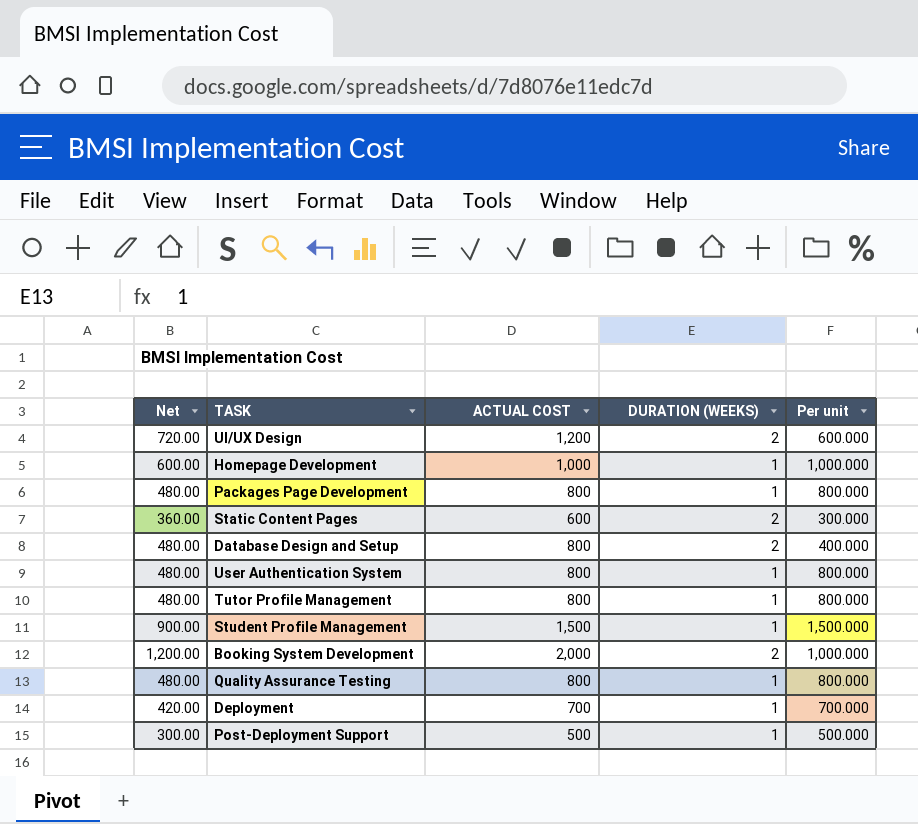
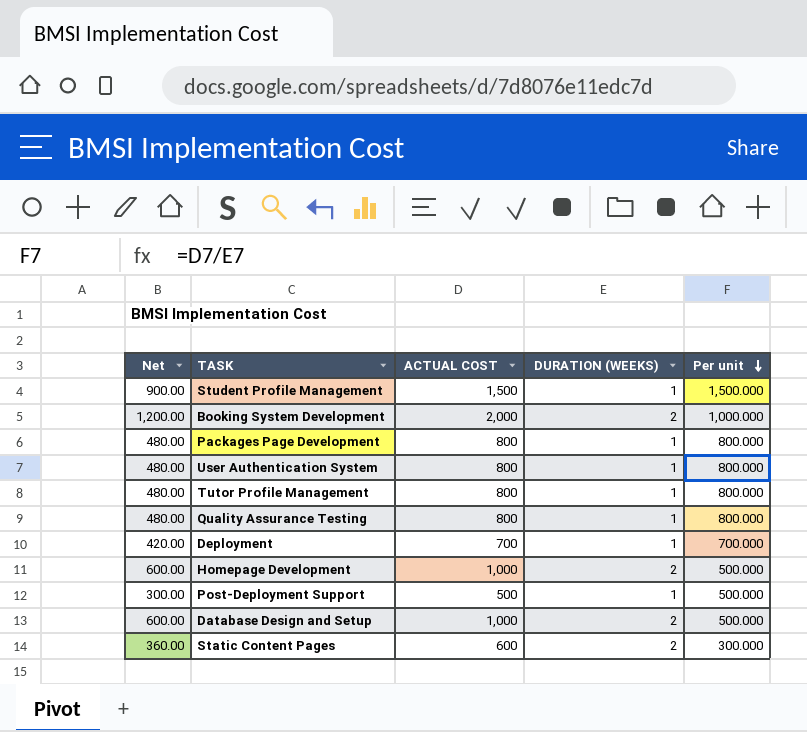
row order: none -> Per unit descending
row UI/UX Design: 720.00 | 1,200 | 2 | 600.000 -> none
Homepage Development | DURATION (WEEKS): 1 -> 2
Homepage Development | Per unit: 1,000.000 -> 500.000
Database Design and Setup | Net: 480.00 -> 600.00
Database Design and Setup | ACTUAL COST: 800 -> 1,000
Database Design and Setup | Per unit: 400.000 -> 500.000

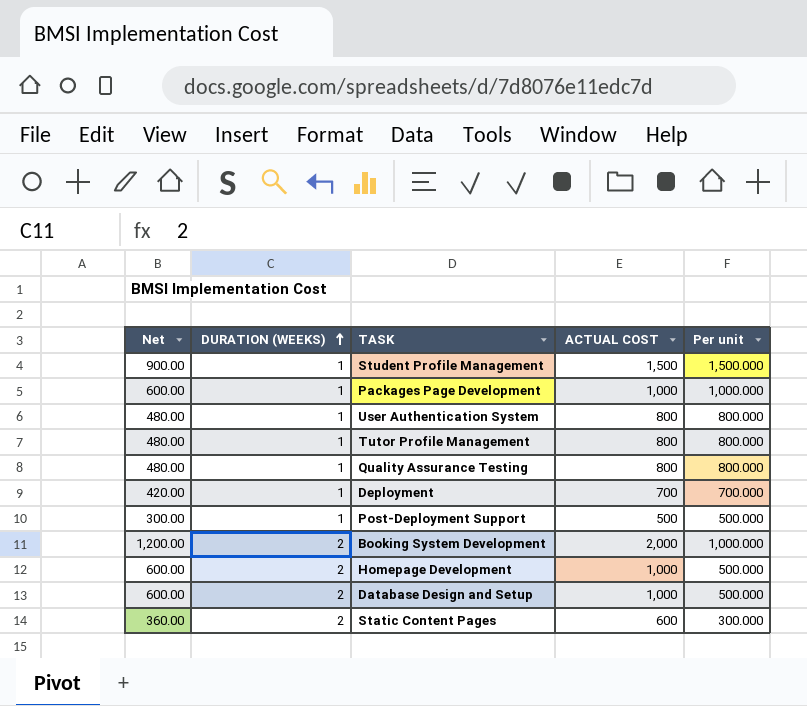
row order: Per unit descending -> DURATION (WEEKS) ascending
column DURATION (WEEKS) | position: 4 -> 2
Packages Page Development | Net: 480.00 -> 600.00
Packages Page Development | ACTUAL COST: 800 -> 1,000
Packages Page Development | Per unit: 800.000 -> 1,000.000

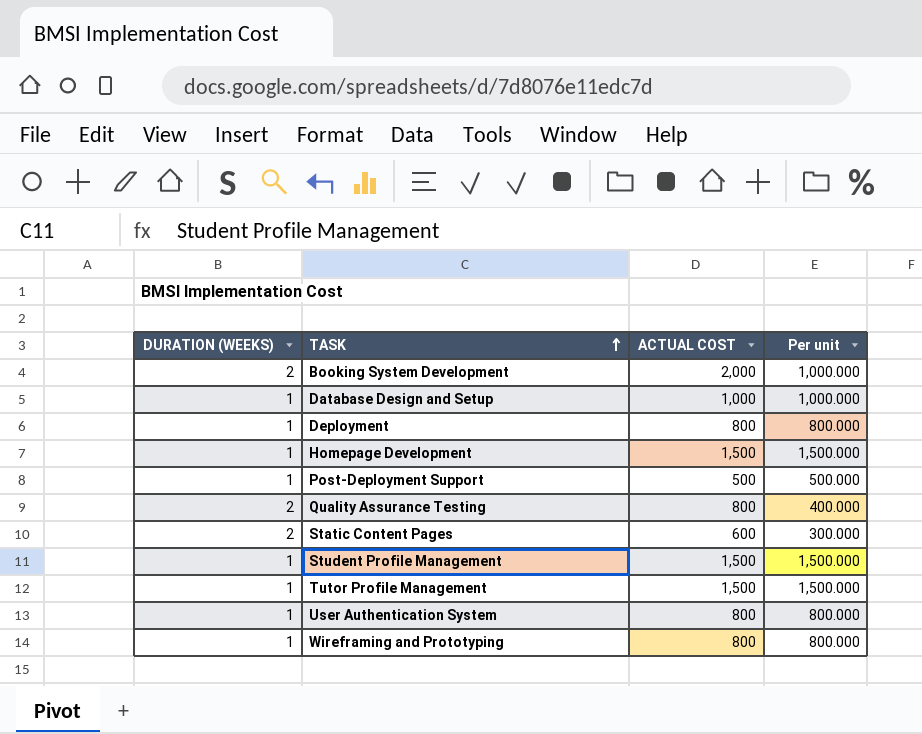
row order: DURATION (WEEKS) ascending -> TASK ascending
column Net | formula: [ACTUAL COST] * 0.6 -> none
row Packages Page Development: 600.00 | 1 | 1,000 | 1,000.000 -> none
Database Design and Setup | DURATION (WEEKS): 2 -> 1
Database Design and Setup | Per unit: 500.000 -> 1,000.000
Deployment | ACTUAL COST: 700 -> 800
Deployment | Per unit: 700.000 -> 800.000
Homepage Development | DURATION (WEEKS): 2 -> 1
Homepage Development | ACTUAL COST: 1,000 -> 1,500
Homepage Development | Per unit: 500.000 -> 1,500.000
Quality Assurance Testing | DURATION (WEEKS): 1 -> 2
Quality Assurance Testing | Per unit: 800.000 -> 400.000
Tutor Profile Management | ACTUAL COST: 800 -> 1,500
Tutor Profile Management | Per unit: 800.000 -> 1,500.000
row Wireframing and Prototyping: none -> 1 | 800 | 800.000

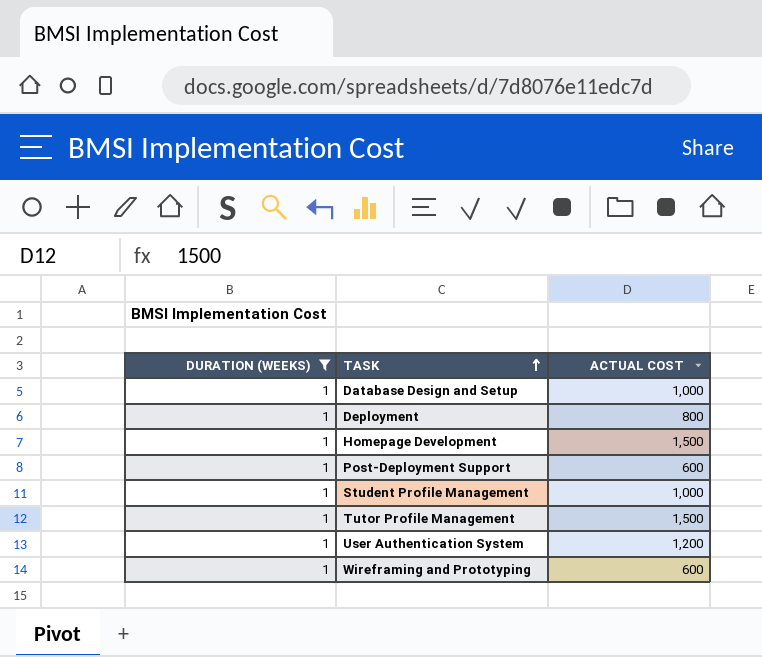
filter: none -> DURATION (WEEKS) = 1
column Per unit | formula: [ACTUAL COST] / [DURATION (WEEKS)] -> none
Post-Deployment Support | ACTUAL COST: 500 -> 600
Student Profile Management | ACTUAL COST: 1,500 -> 1,000
User Authentication System | ACTUAL COST: 800 -> 1,200
Wireframing and Prototyping | ACTUAL COST: 800 -> 600

